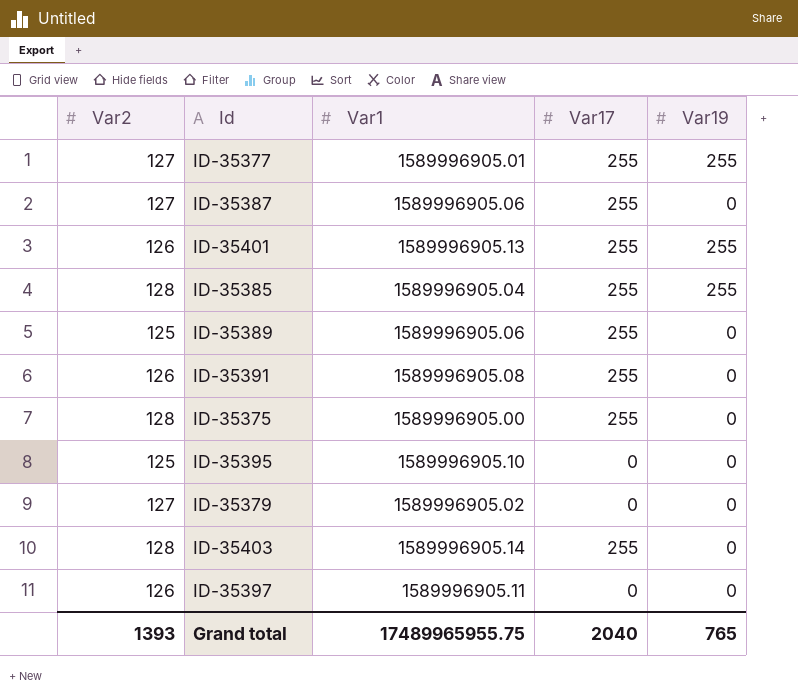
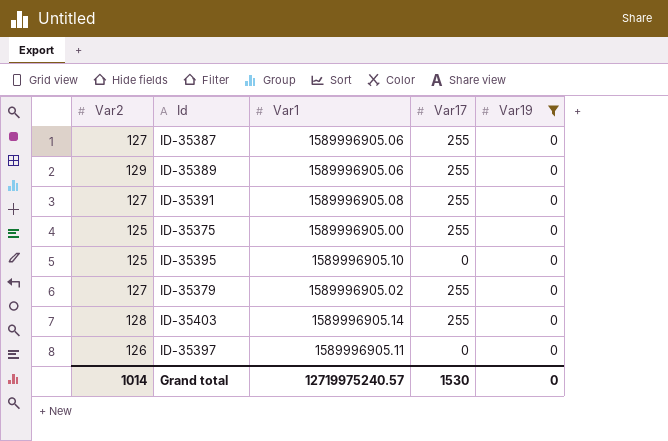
filter: none -> Var19 = 0
ID-35389 | Var2: 125 -> 129
ID-35391 | Var2: 126 -> 127
ID-35375 | Var2: 128 -> 125
ID-35379 | Var17: 0 -> 255
Grand total | Var2: 1393 -> 1014
Grand total | Var1: 17489965955.75 -> 12719975240.57
Grand total | Var17: 2040 -> 1530
Grand total | Var19: 765 -> 0

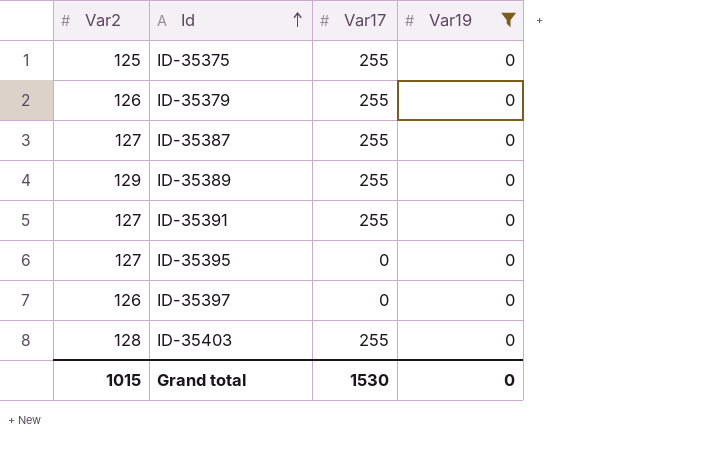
row order: none -> Id ascending
column Var1 | position: 3 -> none
ID-35379 | Var2: 127 -> 126
ID-35395 | Var2: 125 -> 127
Grand total | Var2: 1014 -> 1015

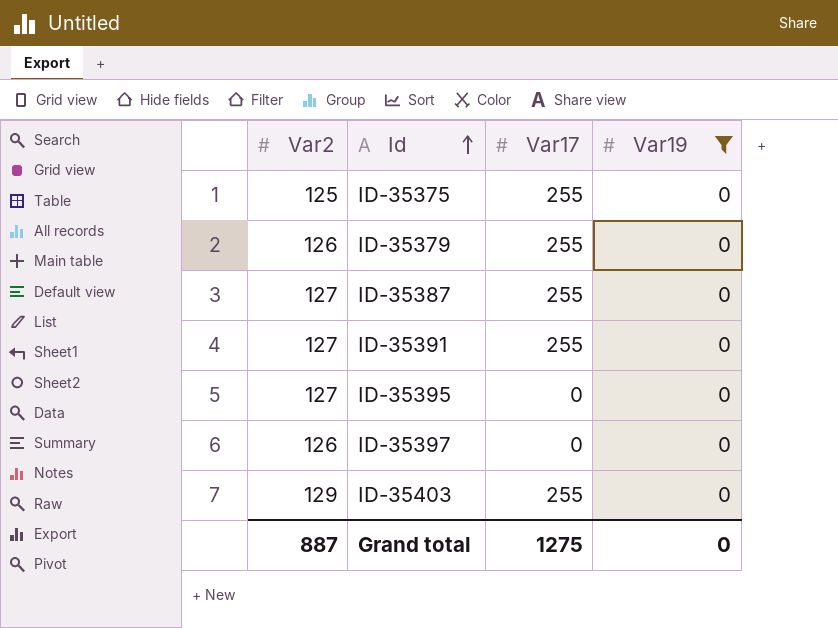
row ID-35389: 129 | 255 | 0 -> none
ID-35403 | Var2: 128 -> 129
Grand total | Var2: 1015 -> 887
Grand total | Var17: 1530 -> 1275

